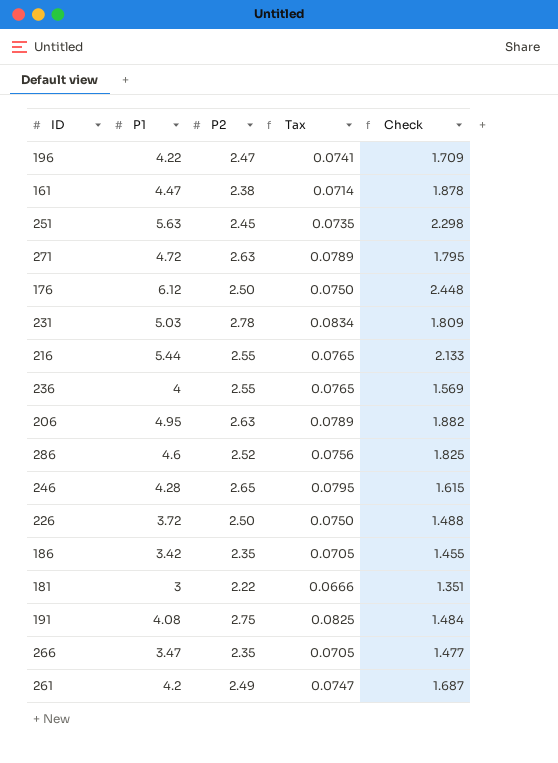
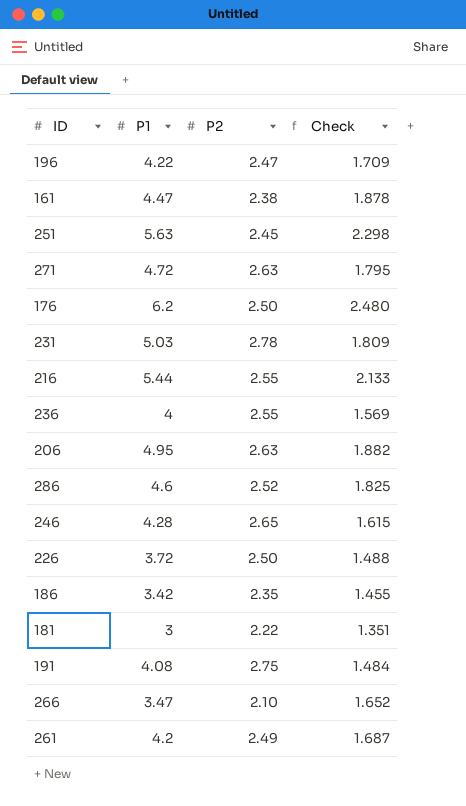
column Tax | formula: [P2] * 0.03 -> none
176 | P1: 6.12 -> 6.2
176 | Check: 2.448 -> 2.480
266 | P2: 2.35 -> 2.10
266 | Check: 1.477 -> 1.652

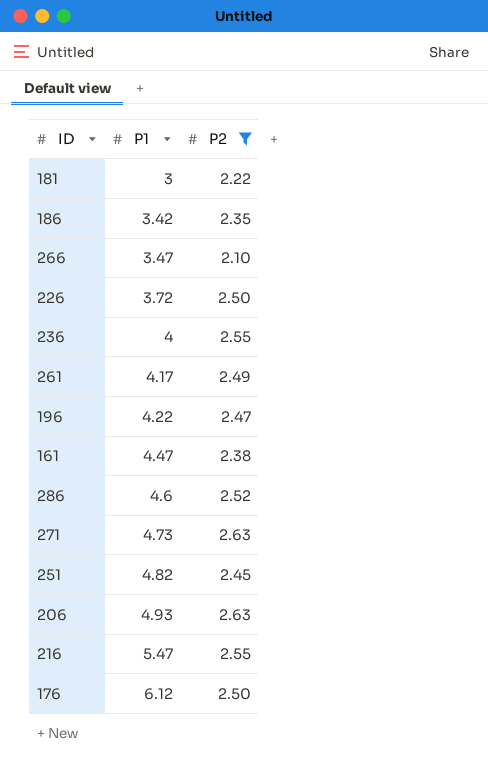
filter: none -> P2 <= 2.63
row order: none -> P1 ascending
column Check | formula: [P1] / [P2] -> none
261 | P1: 4.2 -> 4.17
271 | P1: 4.72 -> 4.73
251 | P1: 5.63 -> 4.82
206 | P1: 4.95 -> 4.93
216 | P1: 5.44 -> 5.47
176 | P1: 6.2 -> 6.12

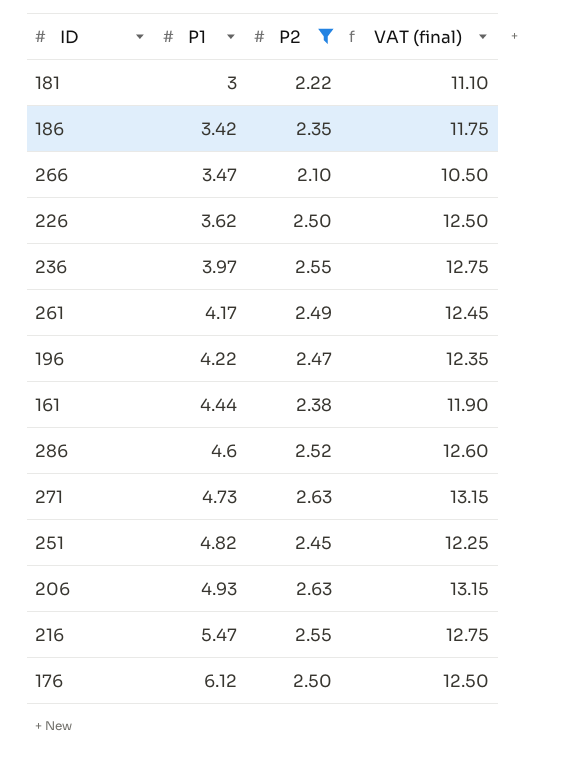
column VAT (final) | formula: none -> [P2] * 5
226 | P1: 3.72 -> 3.62
236 | P1: 4 -> 3.97
161 | P1: 4.47 -> 4.44

